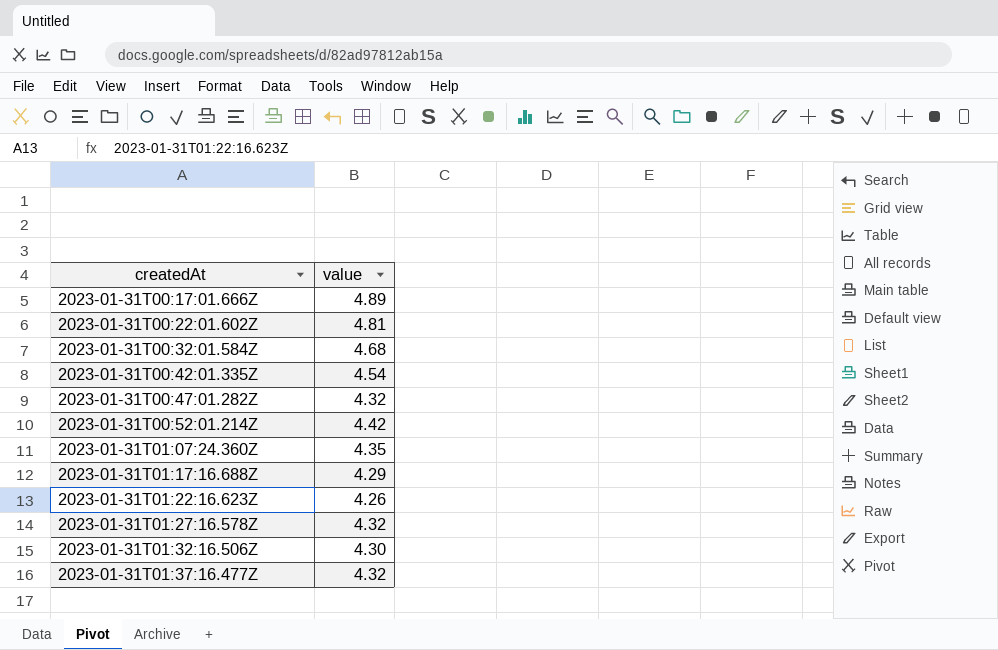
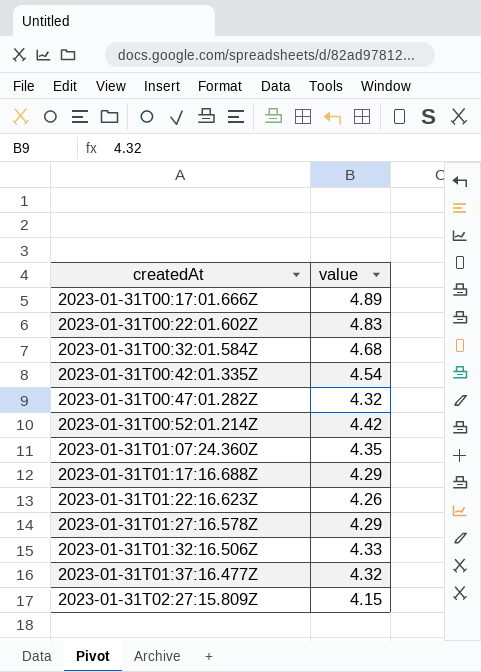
2023-01-31T00:22:01.602Z | value: 4.81 -> 4.83
2023-01-31T01:27:16.578Z | value: 4.32 -> 4.29
2023-01-31T01:32:16.506Z | value: 4.30 -> 4.33
row 2023-01-31T02:27:15.809Z: none -> 4.15

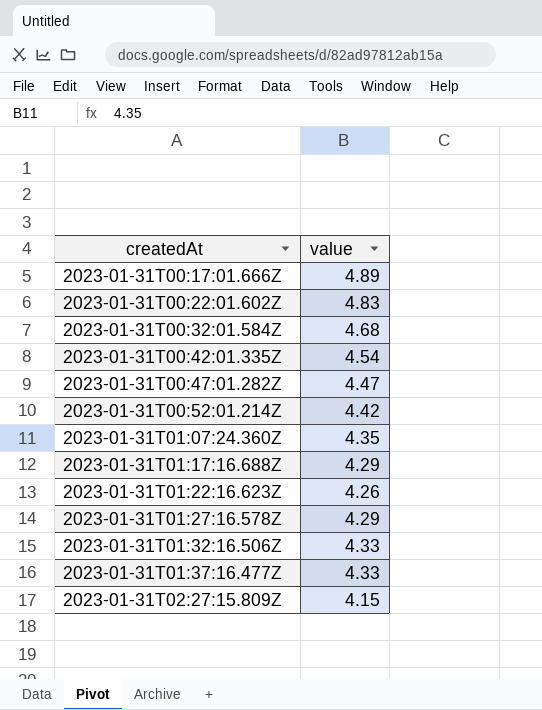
2023-01-31T00:47:01.282Z | value: 4.32 -> 4.47
2023-01-31T01:37:16.477Z | value: 4.32 -> 4.33

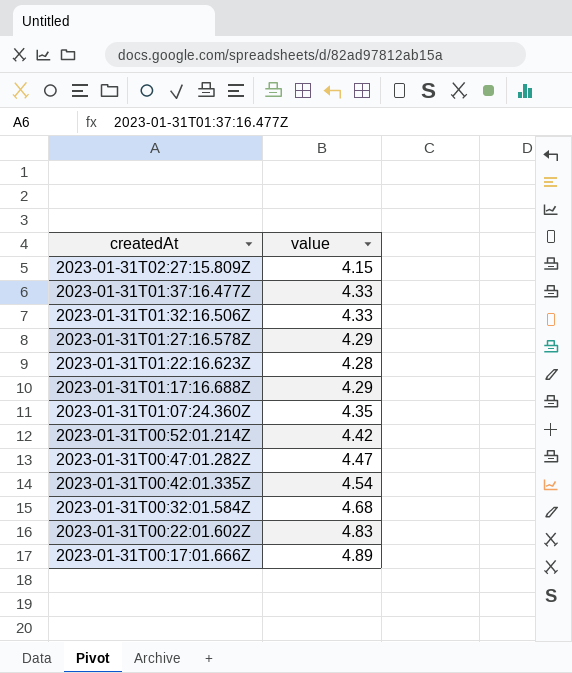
row order: createdAt ascending -> createdAt descending
2023-01-31T01:22:16.623Z | value: 4.26 -> 4.28

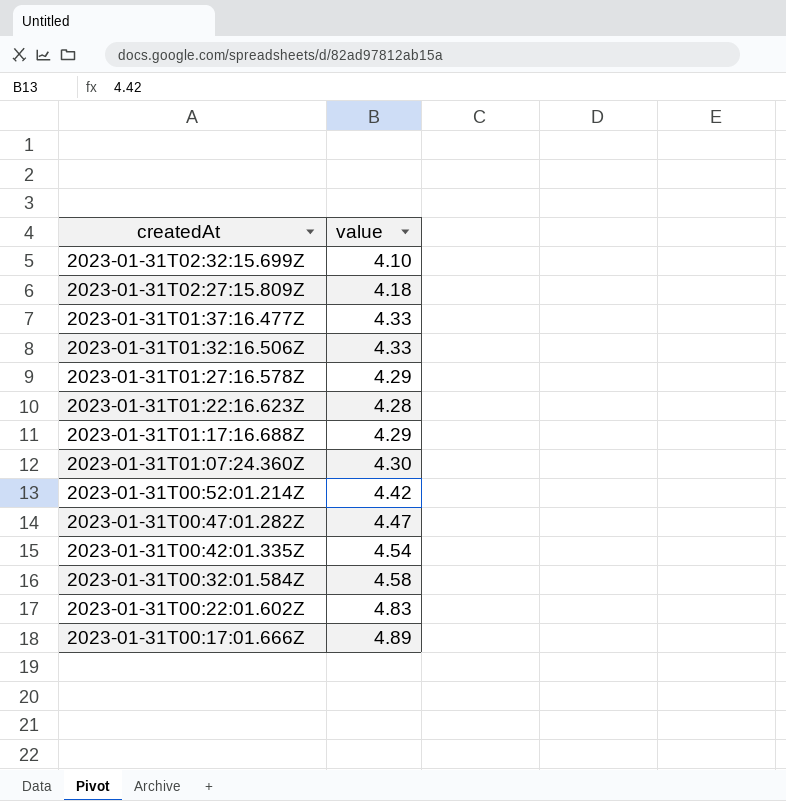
row 2023-01-31T02:32:15.699Z: none -> 4.10
2023-01-31T02:27:15.809Z | value: 4.15 -> 4.18
2023-01-31T01:07:24.360Z | value: 4.35 -> 4.30
2023-01-31T00:32:01.584Z | value: 4.68 -> 4.58

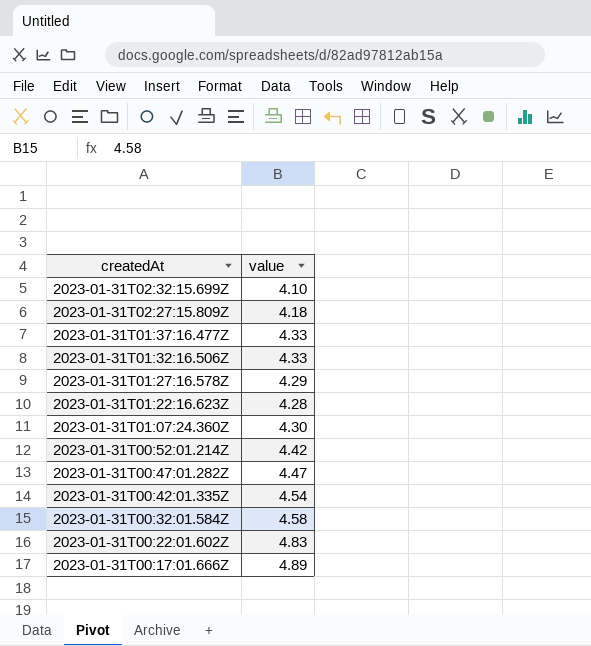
row 2023-01-31T01:17:16.688Z: 4.29 -> none

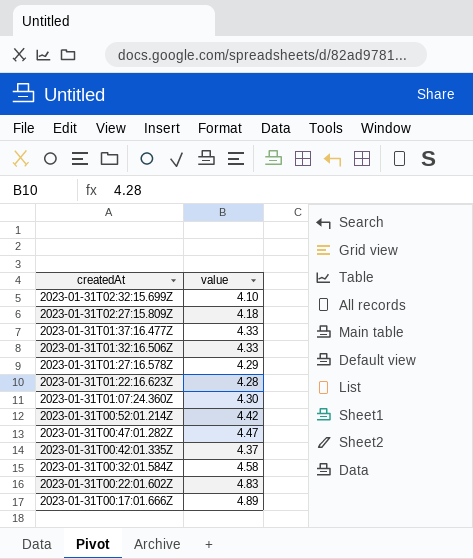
2023-01-31T00:42:01.335Z | value: 4.54 -> 4.37

